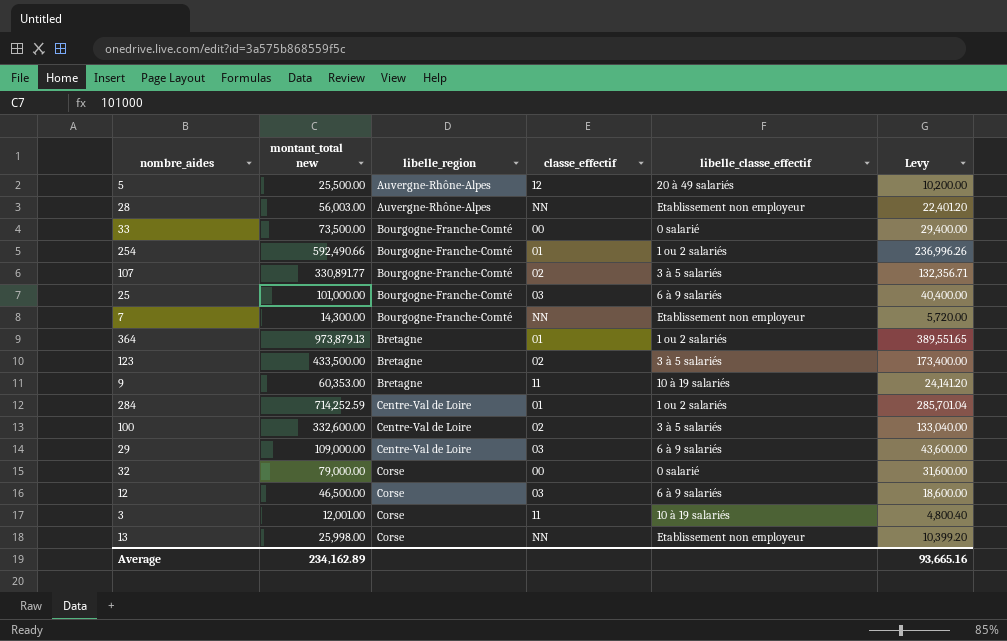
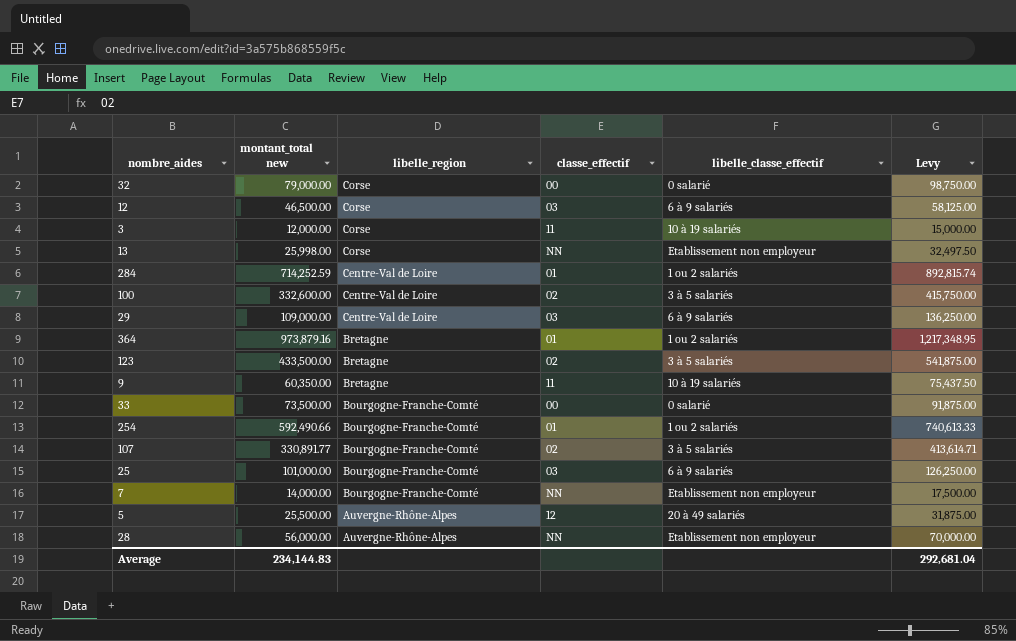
row order: libelle_region ascending -> libelle_region descending
column Levy | formula: [montant_total new] * 0.4 -> [montant_total new] * 1.25
3 | montant_total new: 12,001.00 -> 12,000.00
364 | montant_total new: 973,879.13 -> 973,879.16
9 | montant_total new: 60,353.00 -> 60,350.00
7 | montant_total new: 14,300.00 -> 14,000.00
28 | montant_total new: 56,003.00 -> 56,000.00
Average | montant_total new: 234,162.89 -> 234,144.83
Average | Levy: 93,665.16 -> 292,681.04

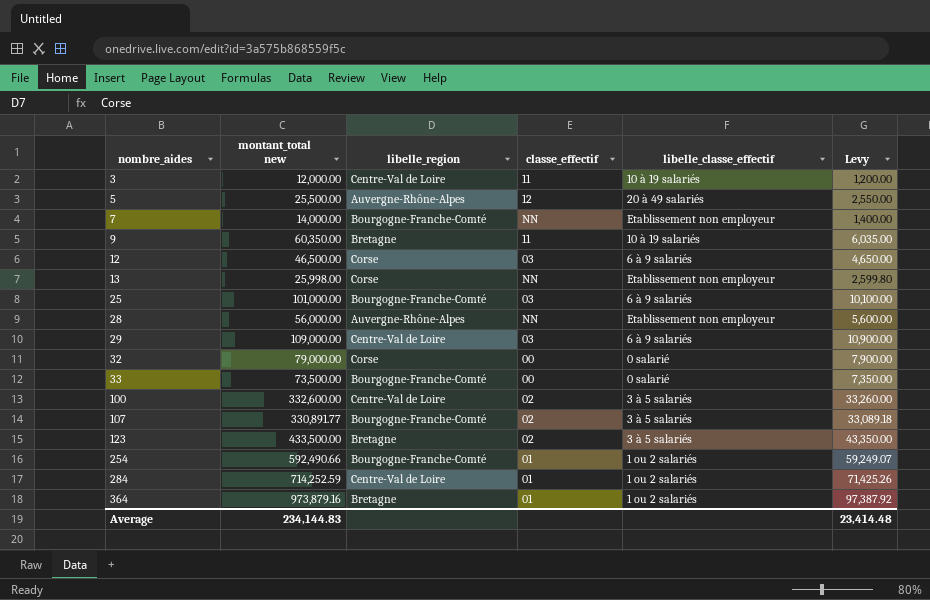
row order: libelle_region descending -> nombre_aides ascending
column Levy | formula: [montant_total new] * 1.25 -> [montant_total new] * 0.1
3 | libelle_region: Corse -> Centre-Val de Loire
Average | Levy: 292,681.04 -> 23,414.48

